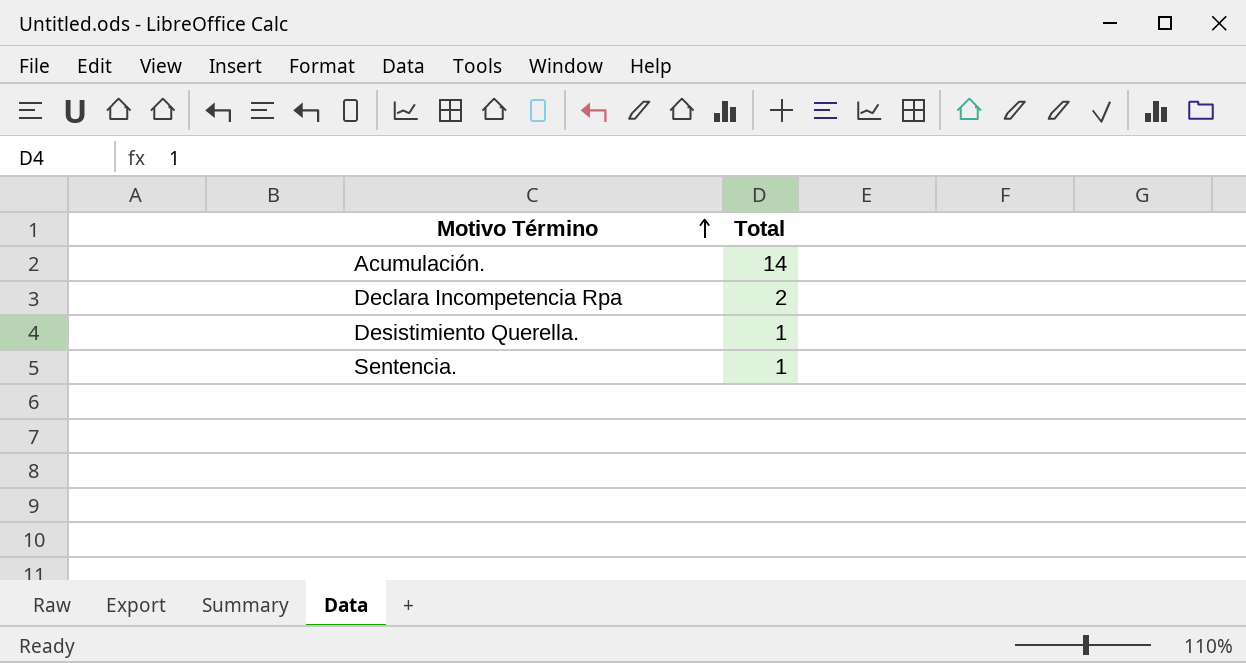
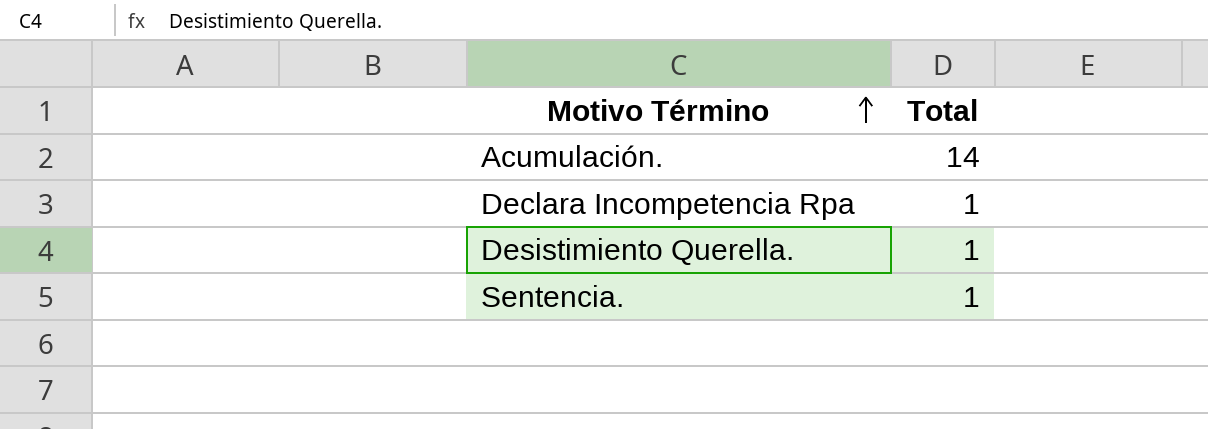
Declara Incompetencia Rpa | Total: 2 -> 1

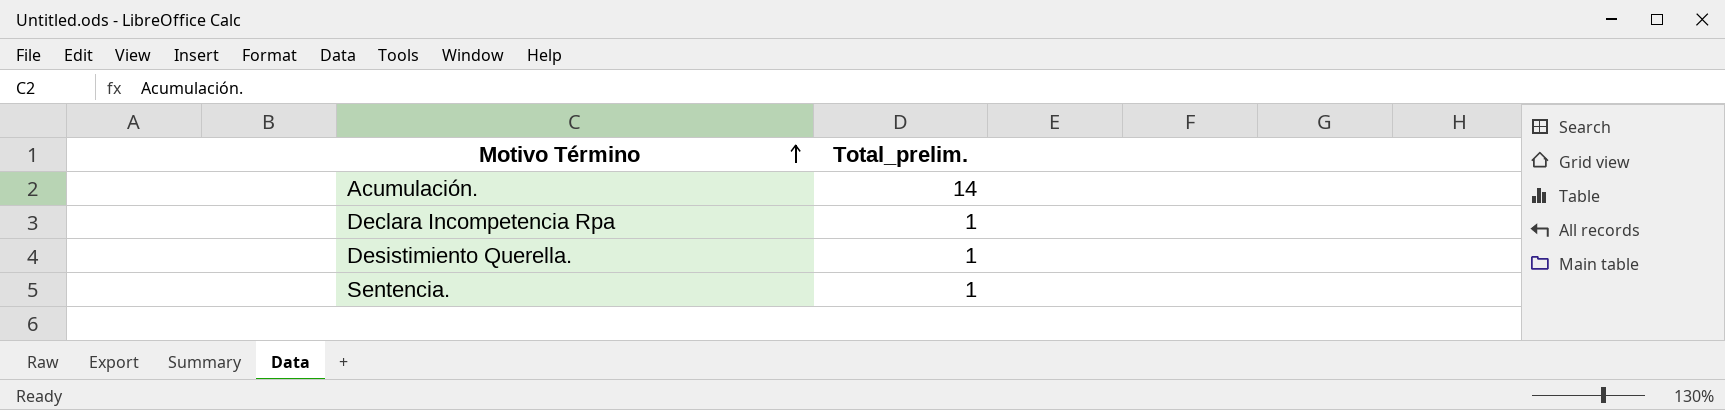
column name: Total -> Total_prelim.

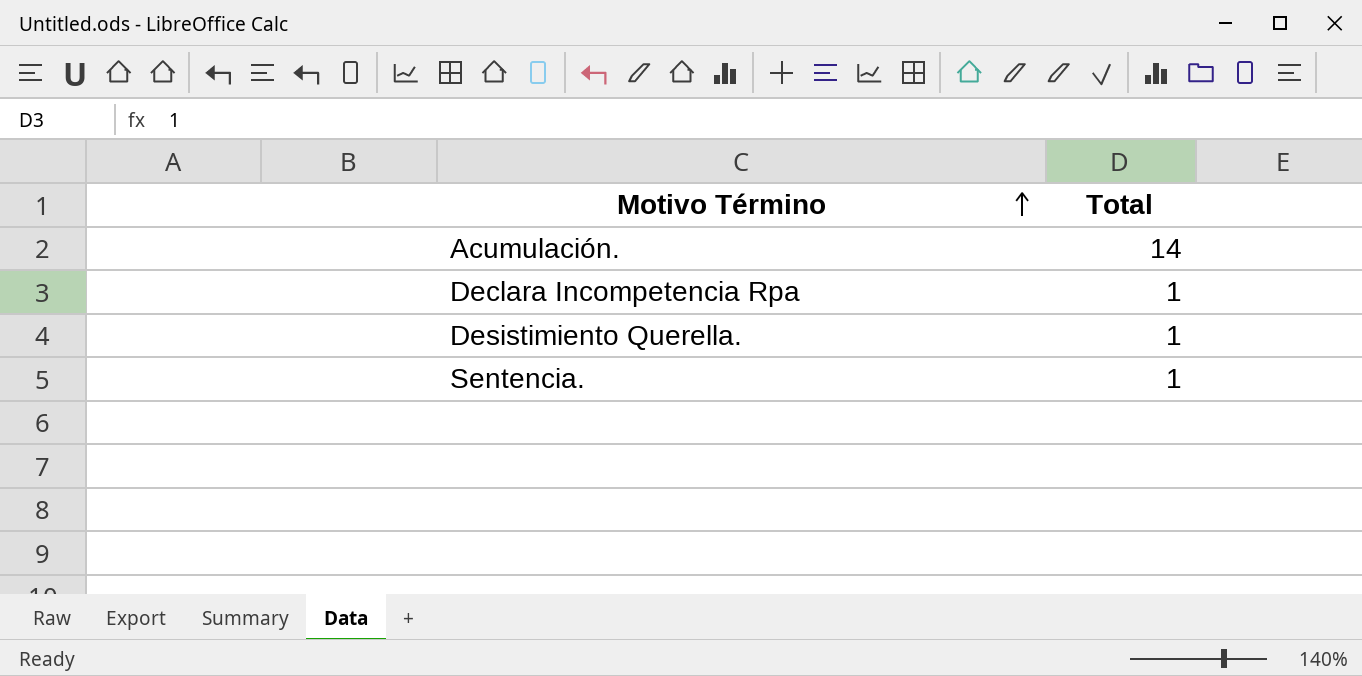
column name: Total_prelim. -> Total

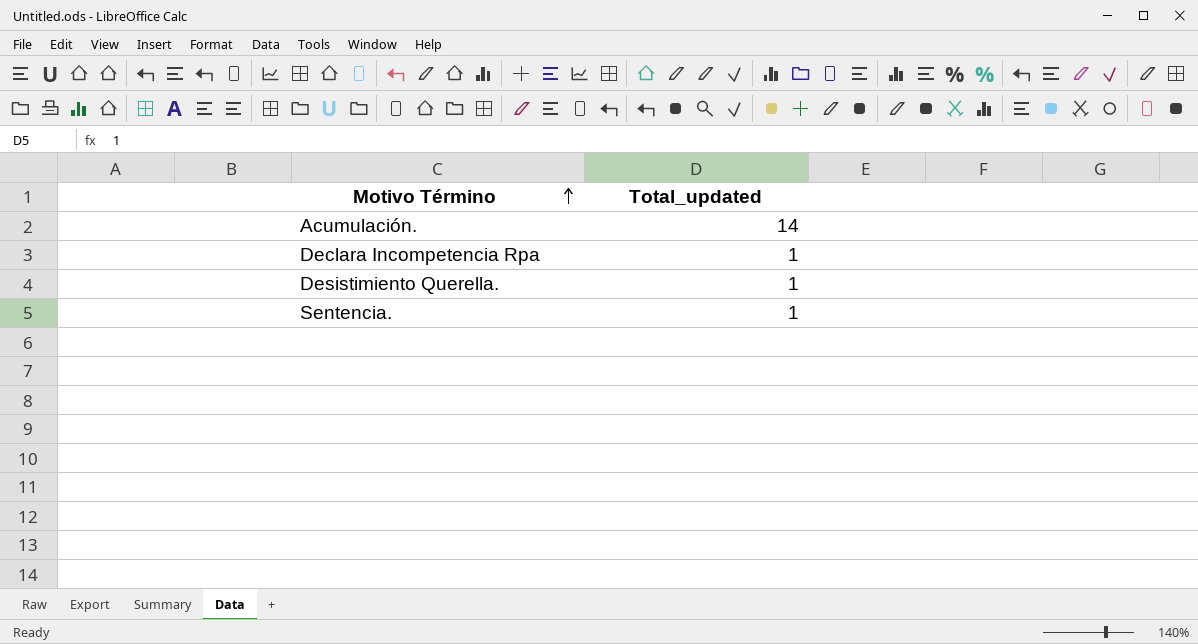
column name: Total -> Total_updated

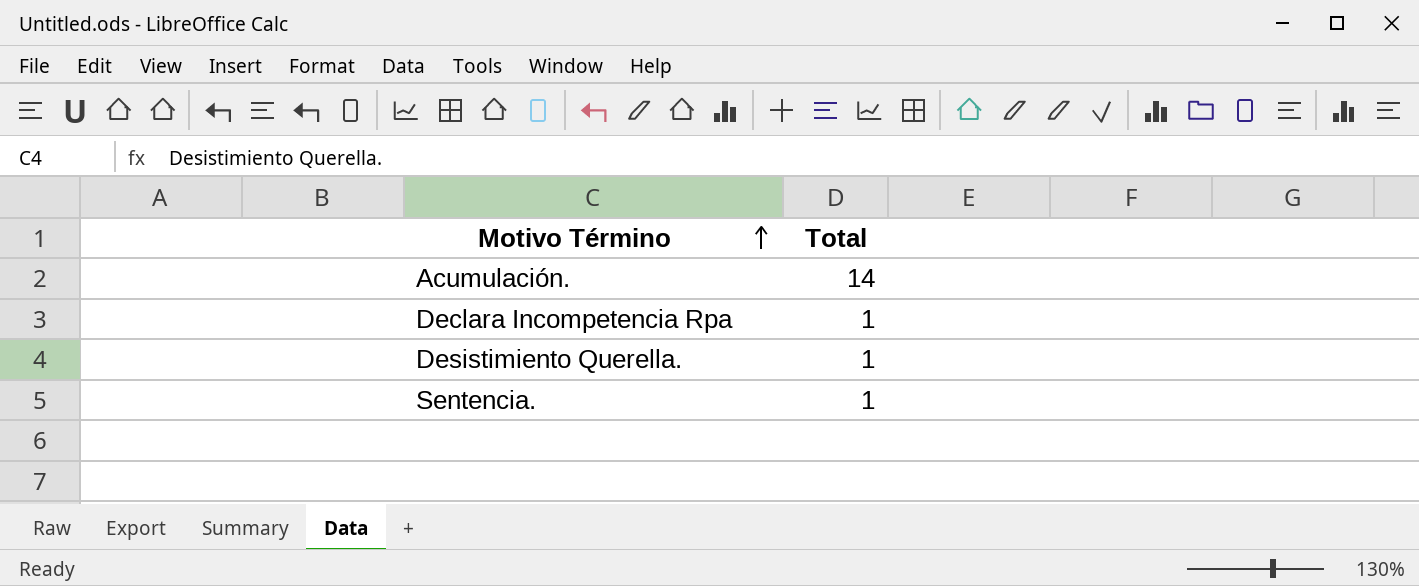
column name: Total_updated -> Total

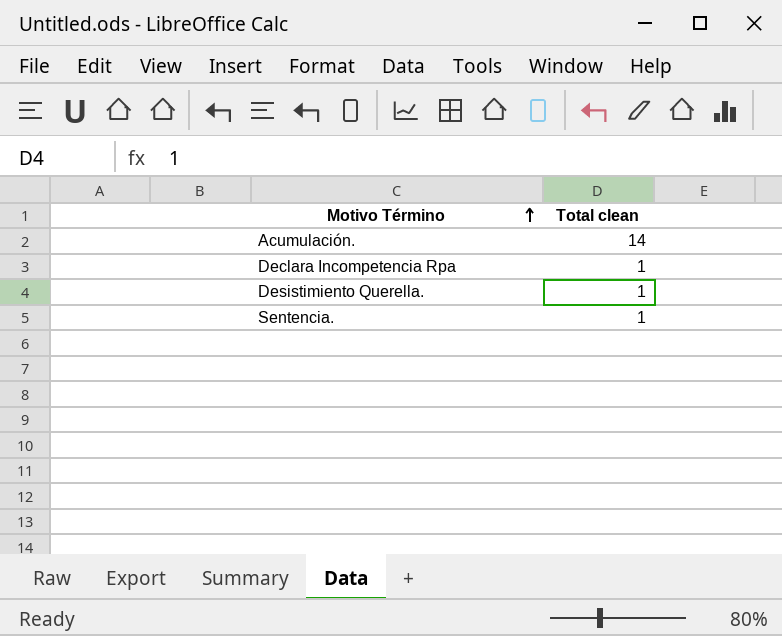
column name: Total -> Total clean

